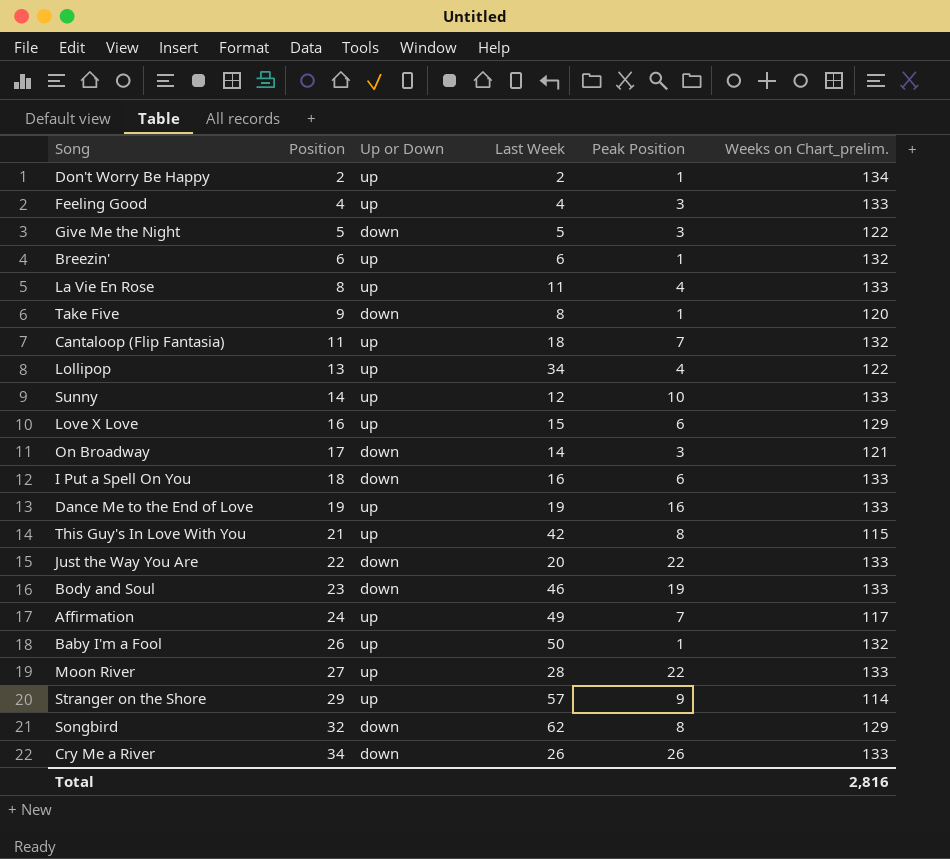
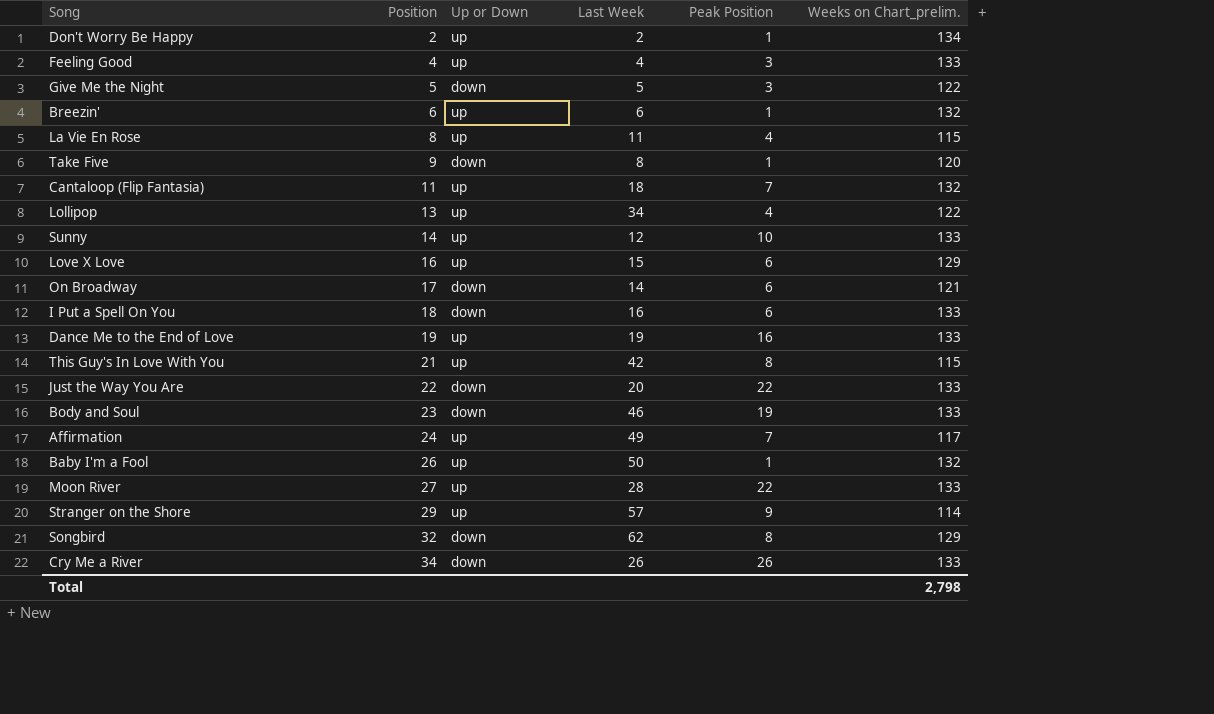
La Vie En Rose | Weeks on Chart_prelim.: 133 -> 115
On Broadway | Peak Position: 3 -> 6
Total | Weeks on Chart_prelim.: 2,816 -> 2,798

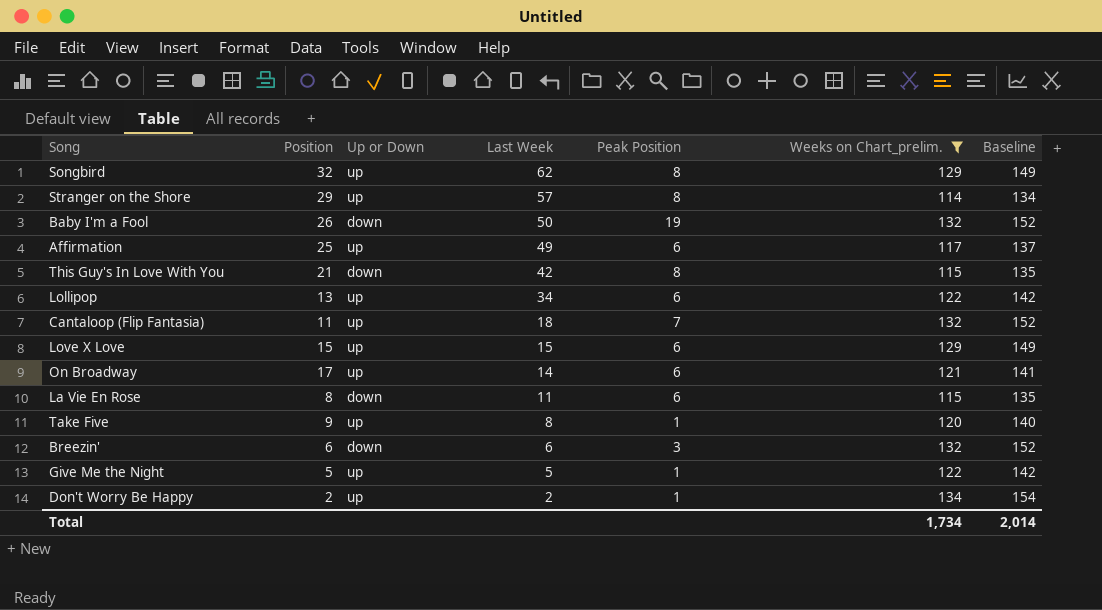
filter: none -> Weeks on Chart_prelim. != 133
row order: Position ascending -> Last Week descending
column Baseline | formula: none -> [Weeks on Chart_prelim.] + 20
Songbird | Up or Down: down -> up
Stranger on the Shore | Peak Position: 9 -> 8
Baby I'm a Fool | Up or Down: up -> down
Baby I'm a Fool | Peak Position: 1 -> 19
Affirmation | Position: 24 -> 25
Affirmation | Peak Position: 7 -> 6
This Guy's In Love With You | Up or Down: up -> down
Lollipop | Peak Position: 4 -> 6
Love X Love | Position: 16 -> 15
On Broadway | Up or Down: down -> up
La Vie En Rose | Up or Down: up -> down
La Vie En Rose | Peak Position: 4 -> 6
Take Five | Up or Down: down -> up
Breezin' | Up or Down: up -> down
Breezin' | Peak Position: 1 -> 3
Give Me the Night | Up or Down: down -> up
Give Me the Night | Peak Position: 3 -> 1
Total | Weeks on Chart_prelim.: 2,798 -> 1,734

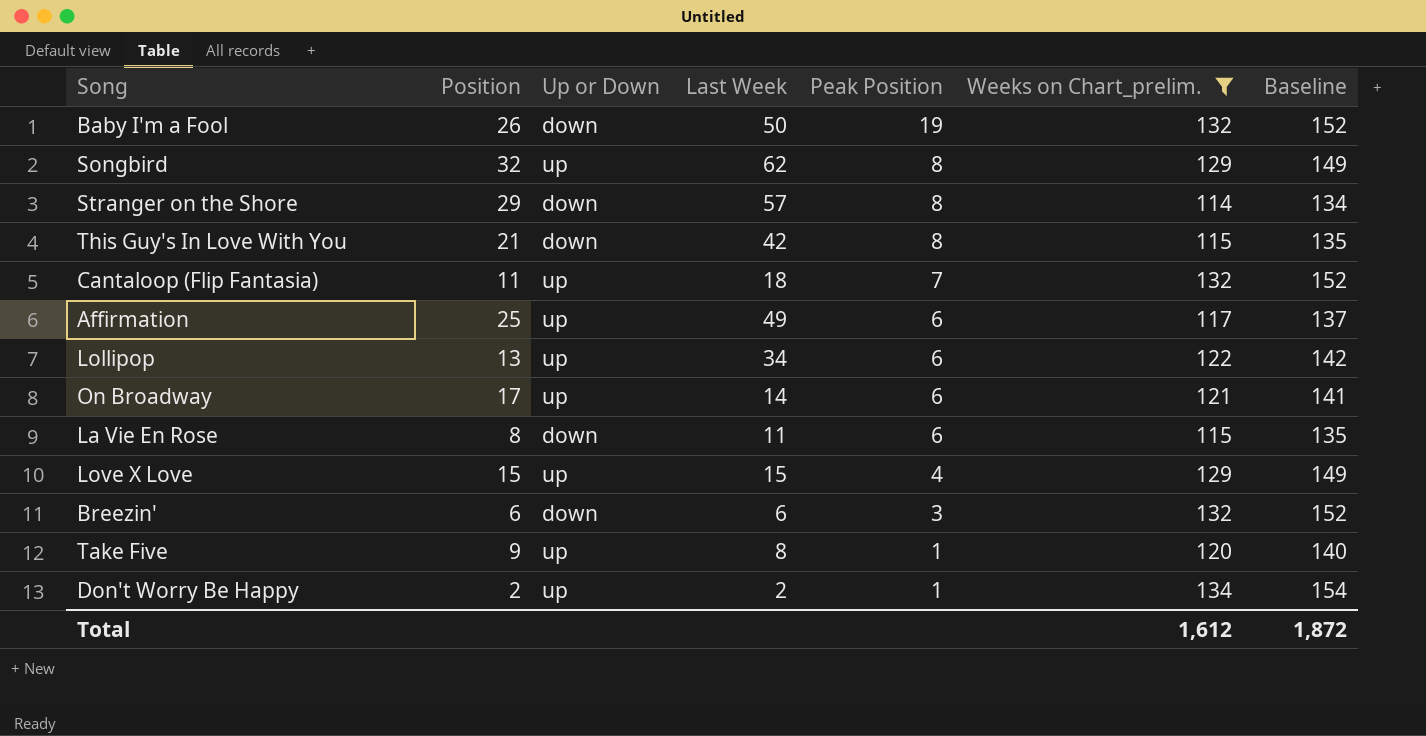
row order: Last Week descending -> Peak Position descending
row Give Me the Night: 5 | up | 5 | 1 | 122 | 142 -> none
Stranger on the Shore | Up or Down: up -> down
Love X Love | Peak Position: 6 -> 4
Total | Weeks on Chart_prelim.: 1,734 -> 1,612
Total | Baseline: 2,014 -> 1,872

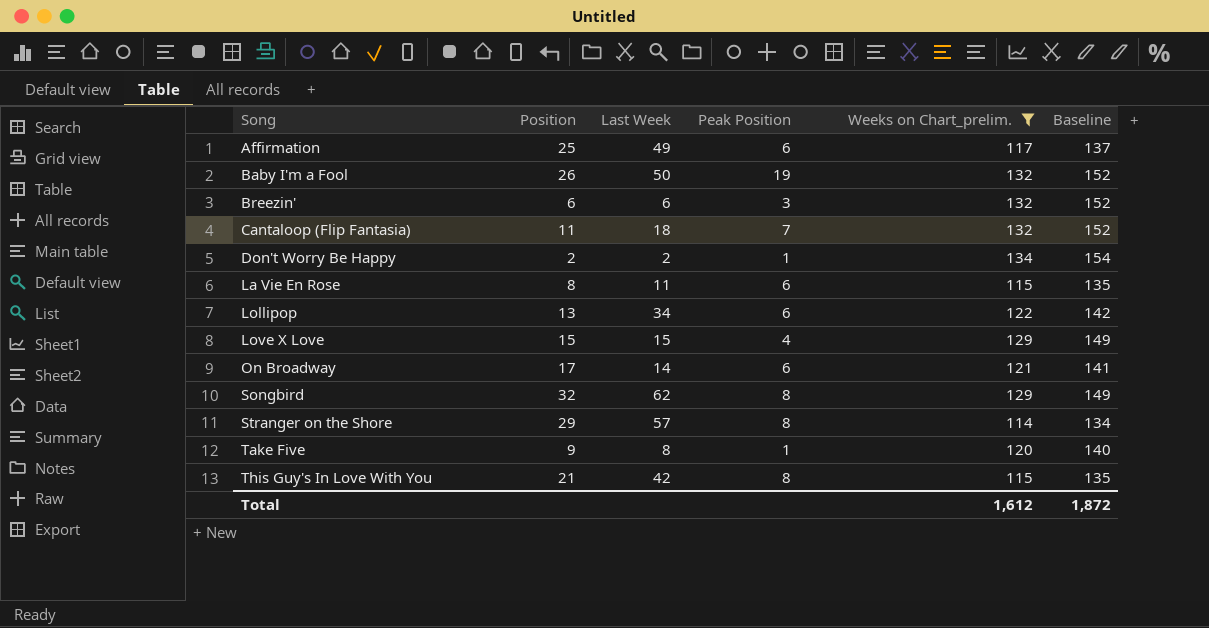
row order: Peak Position descending -> Song ascending
column Up or Down | position: 3 -> none

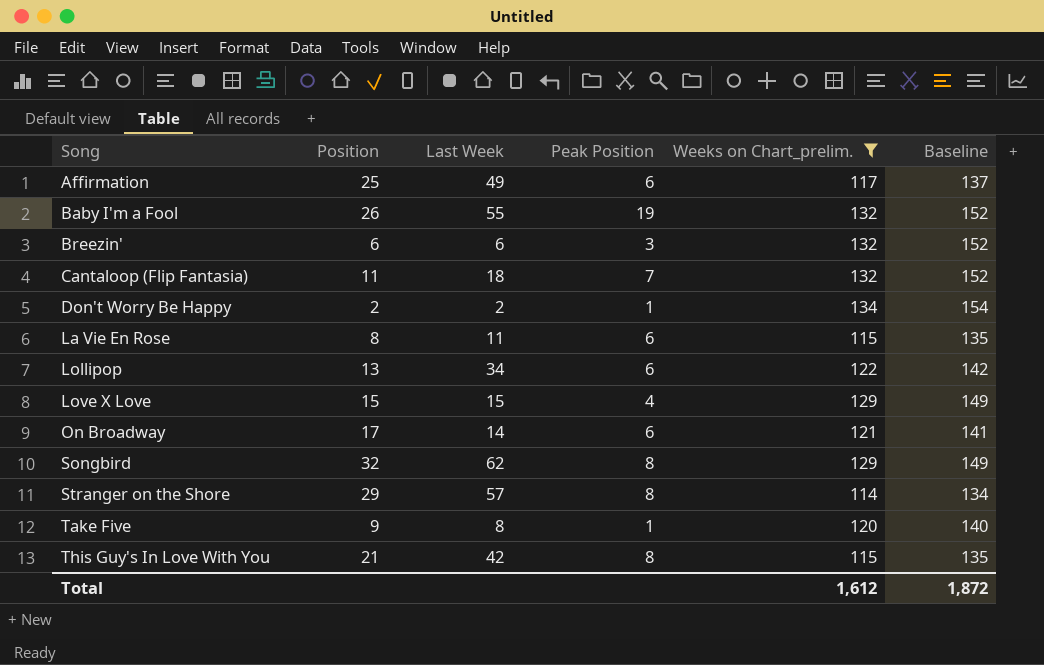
Baby I'm a Fool | Last Week: 50 -> 55

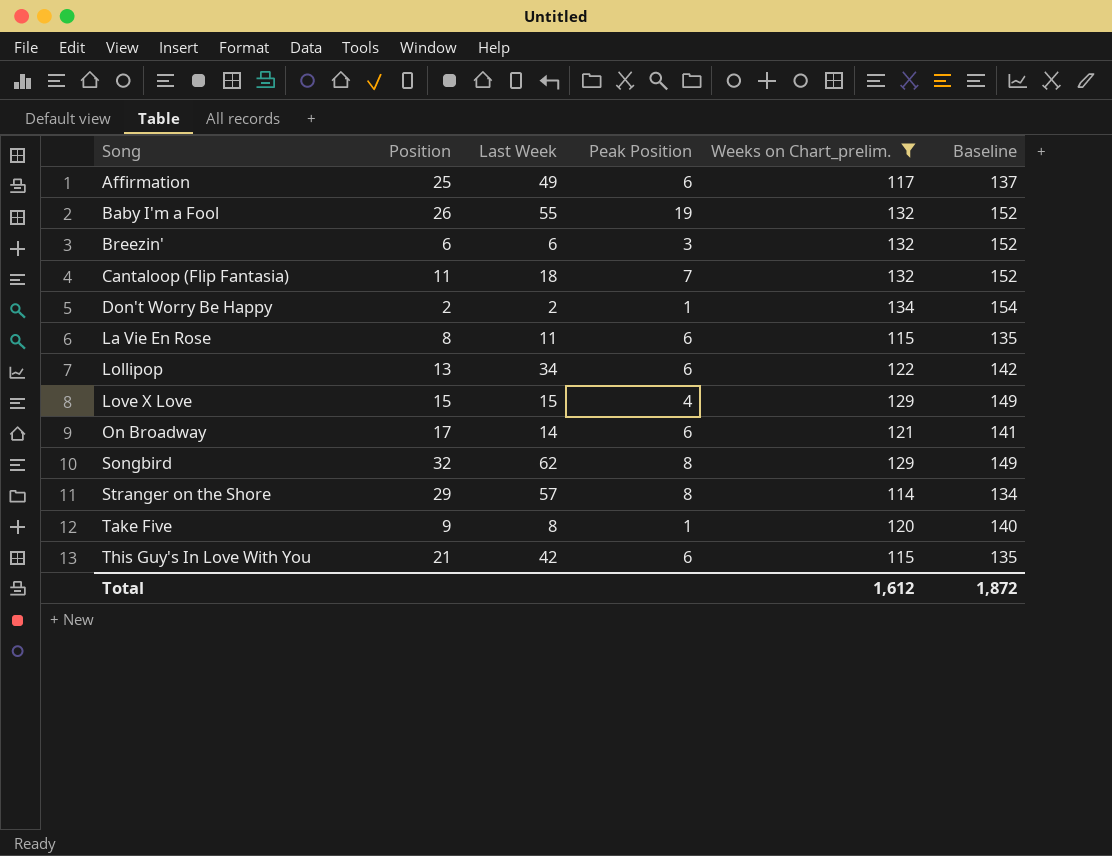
This Guy's In Love With You | Peak Position: 8 -> 6

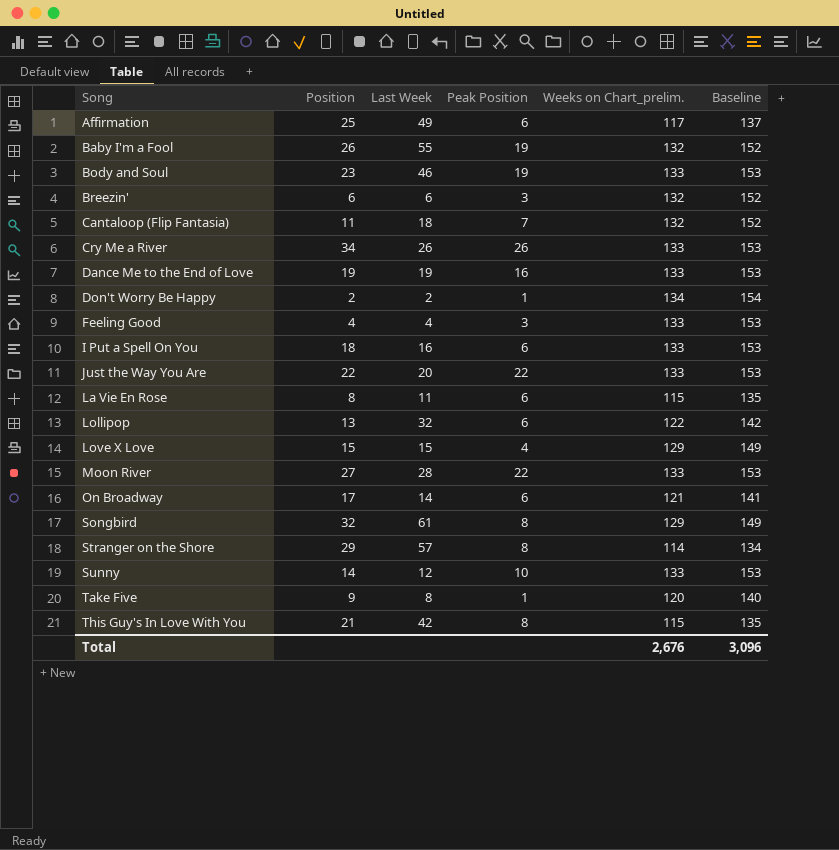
filter: Weeks on Chart_prelim. != 133 -> none
Lollipop | Last Week: 34 -> 32
Songbird | Last Week: 62 -> 61
This Guy's In Love With You | Peak Position: 6 -> 8
Total | Weeks on Chart_prelim.: 1,612 -> 2,676
Total | Baseline: 1,872 -> 3,096

